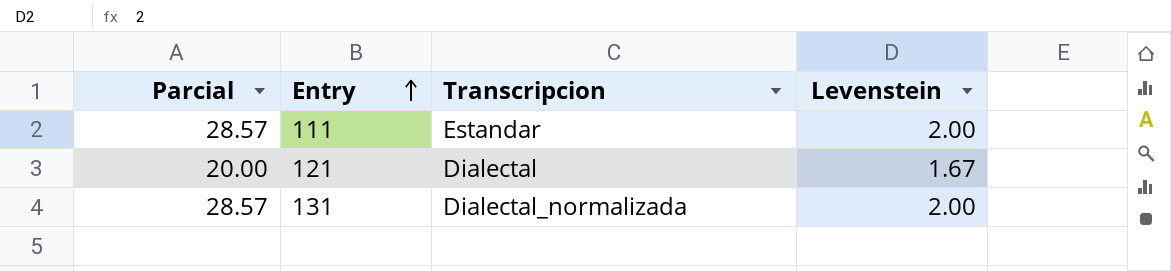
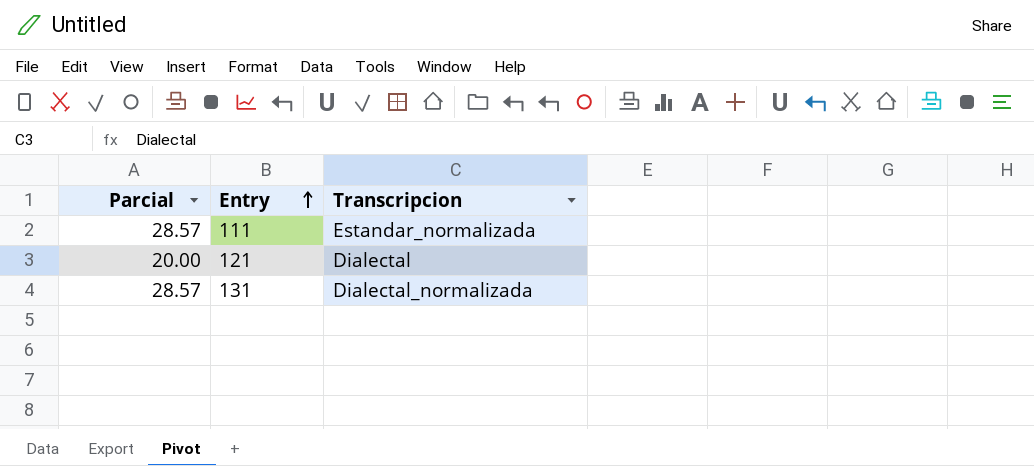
column Levenstein | position: 4 -> none
111 | Transcripcion: Estandar -> Estandar_normalizada

